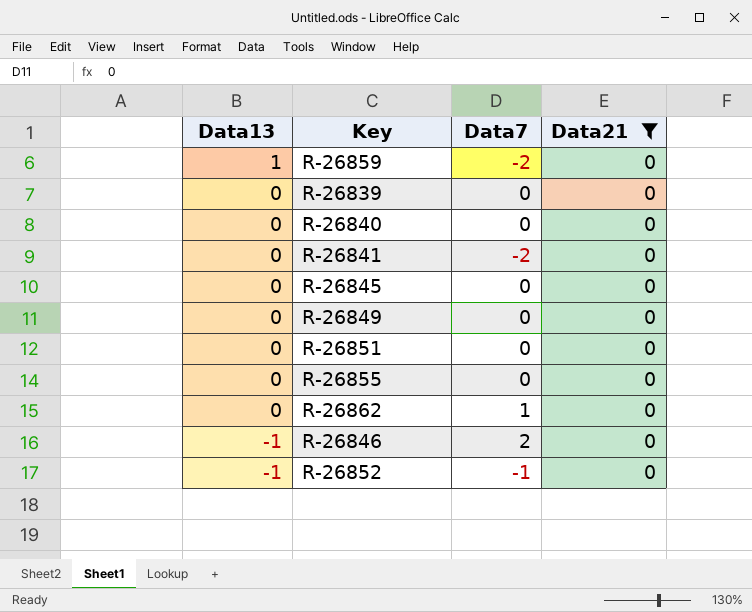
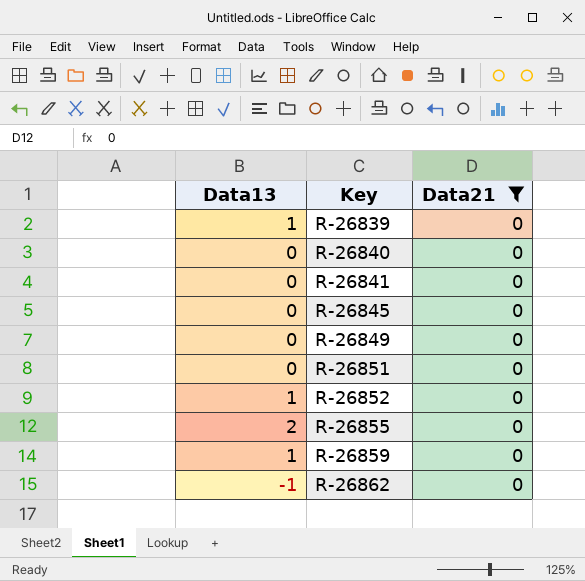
row order: Data13 descending -> Key ascending
column Data7 | position: 3 -> none
row R-26846: -1 | 2 | 0 -> none
R-26839 | Data13: 0 -> 1
R-26852 | Data13: -1 -> 1
R-26855 | Data13: 0 -> 2
R-26862 | Data13: 0 -> -1

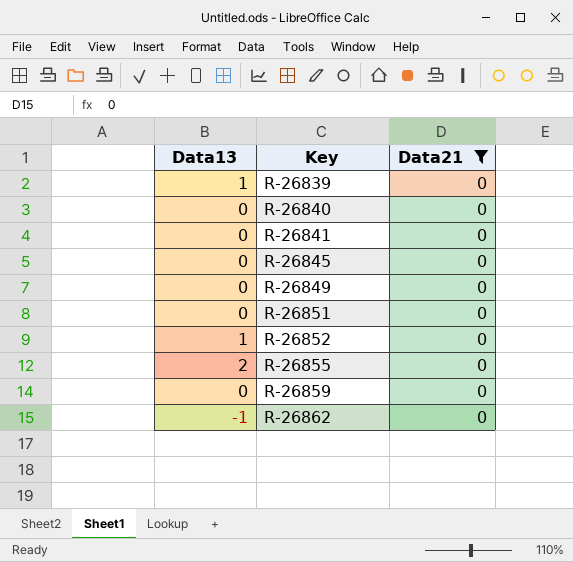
R-26859 | Data13: 1 -> 0

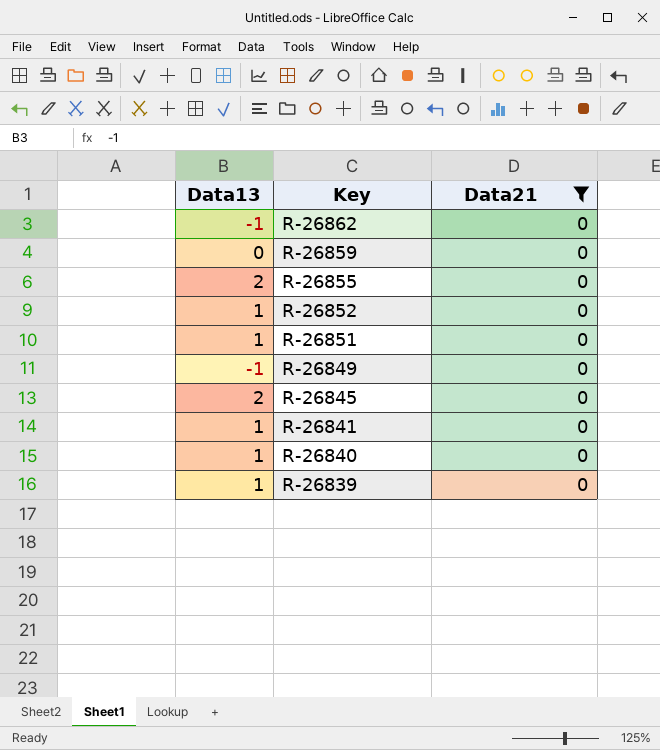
row order: Key ascending -> Key descending
R-26851 | Data13: 0 -> 1
R-26849 | Data13: 0 -> -1
R-26845 | Data13: 0 -> 2
R-26841 | Data13: 0 -> 1
R-26840 | Data13: 0 -> 1

